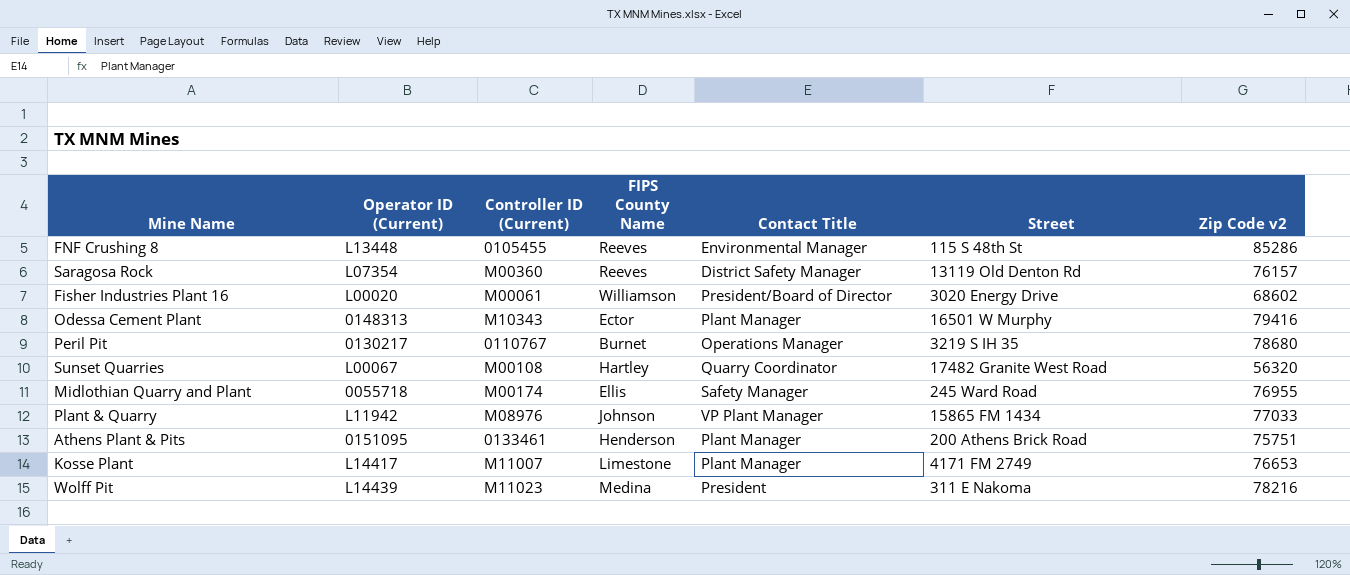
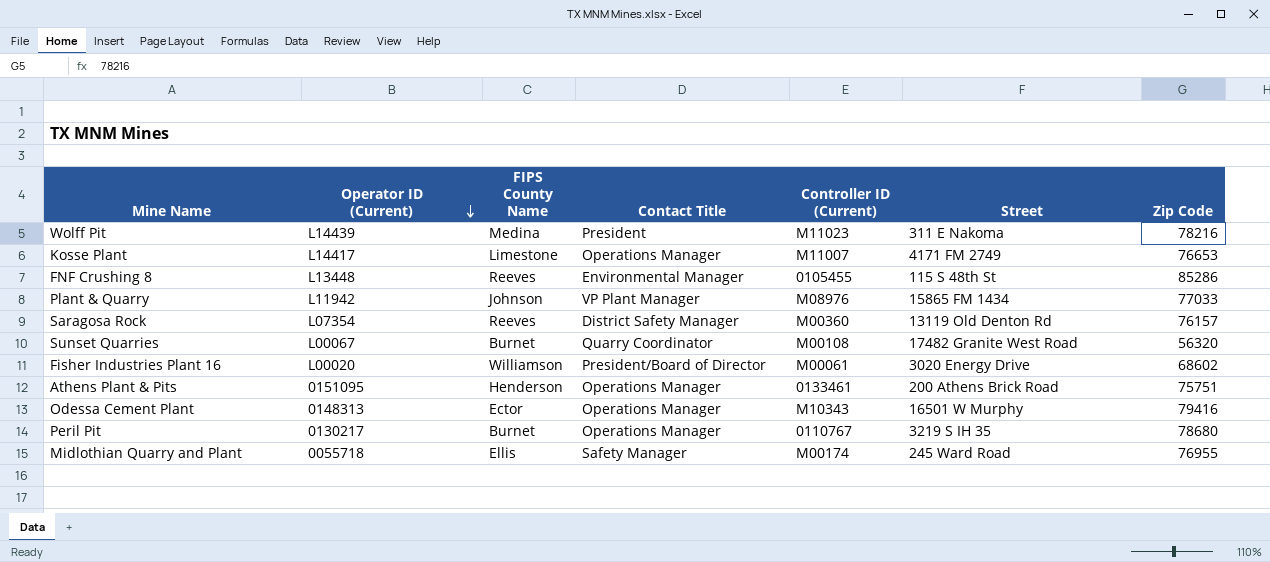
row order: none -> Operator ID (Current) descending
column Controller ID (Current) | position: 3 -> 5
column name: Zip Code v2 -> Zip Code
Kosse Plant | Contact Title: Plant Manager -> Operations Manager
Sunset Quarries | FIPS County Name: Hartley -> Burnet
Athens Plant & Pits | Contact Title: Plant Manager -> Operations Manager
Odessa Cement Plant | Contact Title: Plant Manager -> Operations Manager

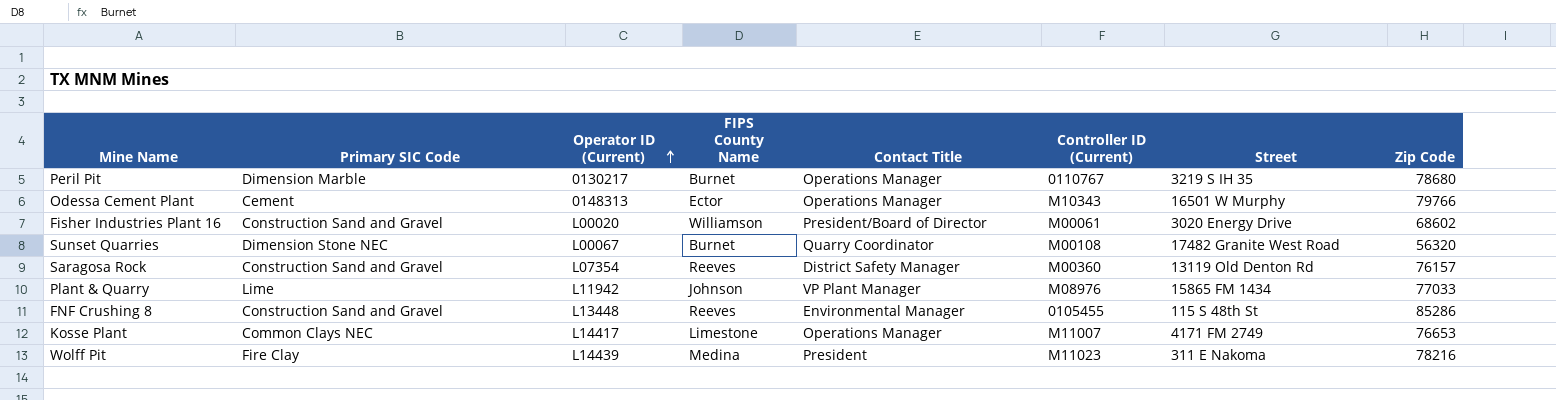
row order: Operator ID (Current) descending -> Operator ID (Current) ascending
column Primary SIC Code | position: none -> 2
row Athens Plant & Pits: 0151095 | Henderson | Operations Manager | 0133461 | 200 Athens Brick Road | 75751 -> none
row Midlothian Quarry and Plant: 0055718 | Ellis | Safety Manager | M00174 | 245 Ward Road | 76955 -> none
Odessa Cement Plant | Zip Code: 79416 -> 79766

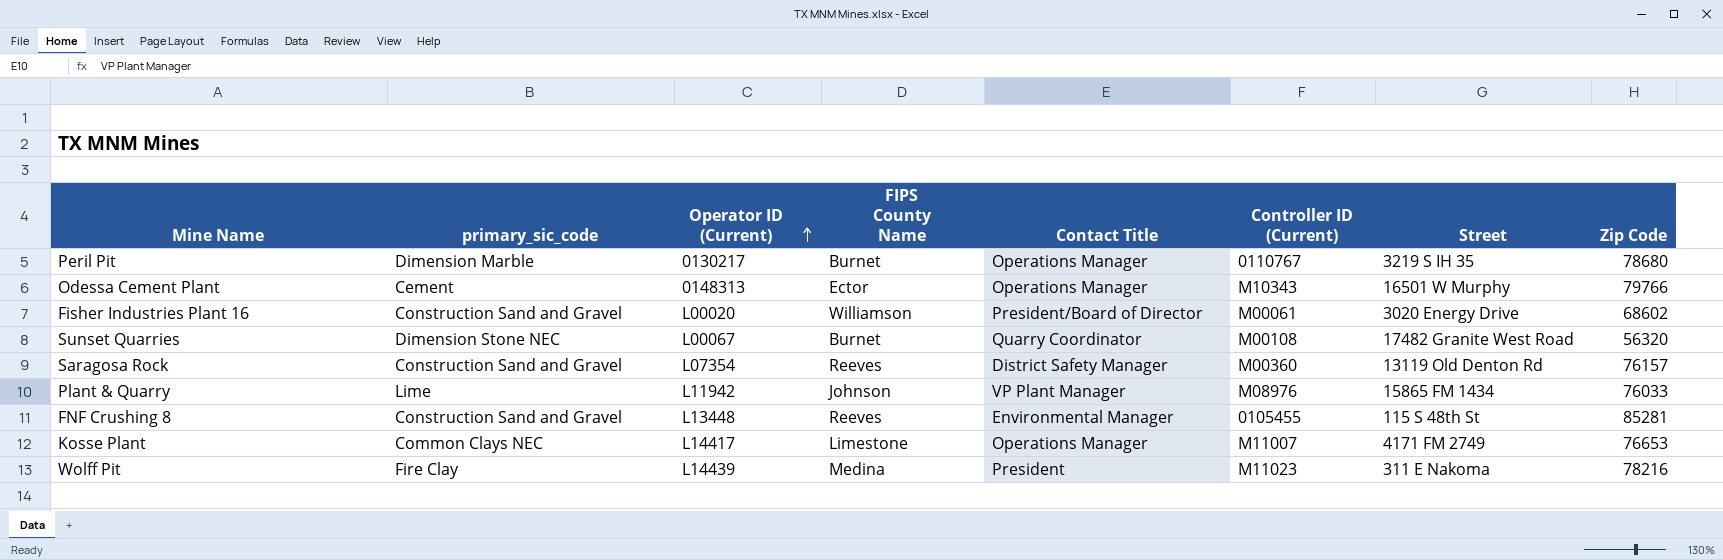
column name: Primary SIC Code -> primary_sic_code
Plant & Quarry | Zip Code: 77033 -> 76033
FNF Crushing 8 | Zip Code: 85286 -> 85281

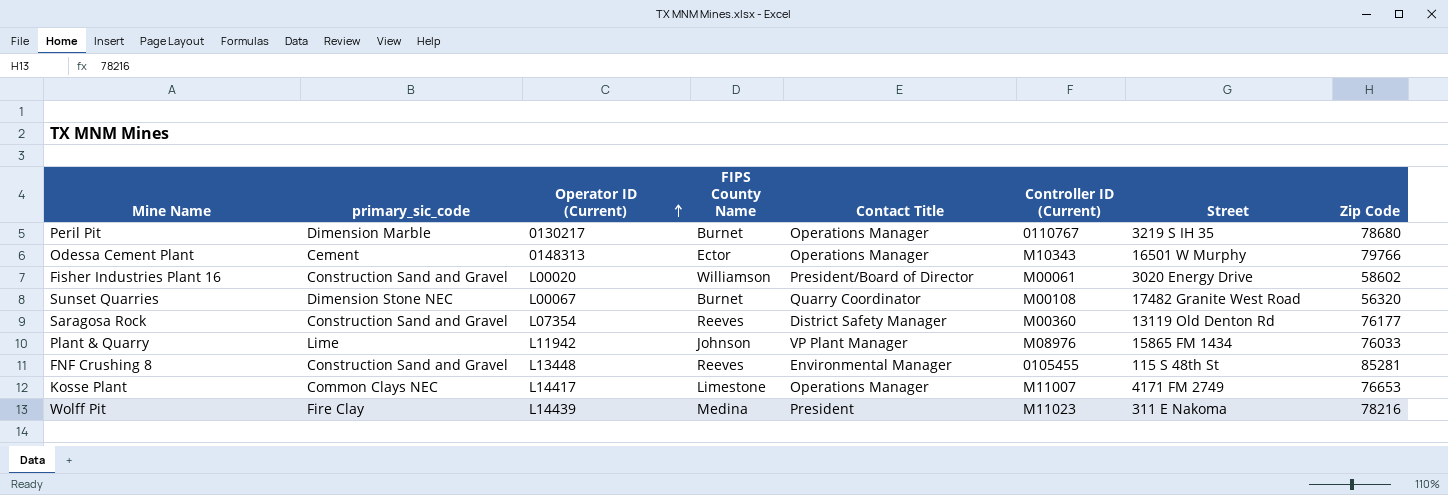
Fisher Industries Plant 16 | Zip Code: 68602 -> 58602
Saragosa Rock | Zip Code: 76157 -> 76177

